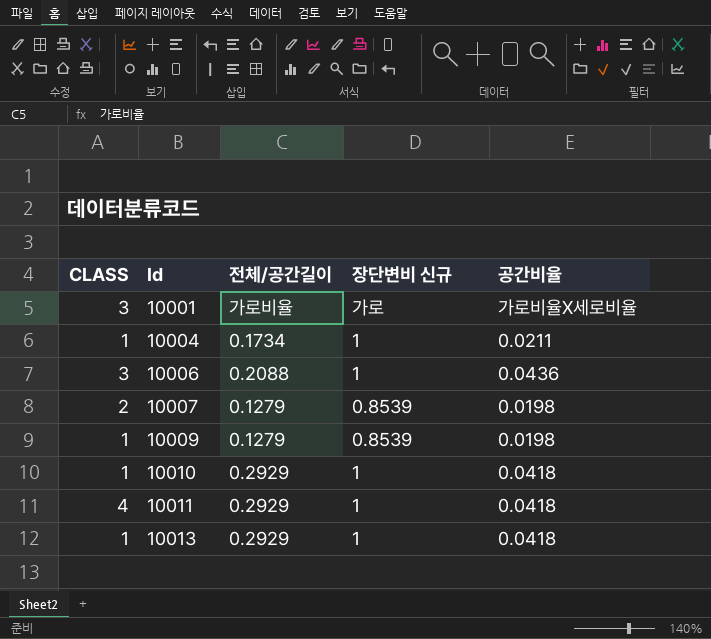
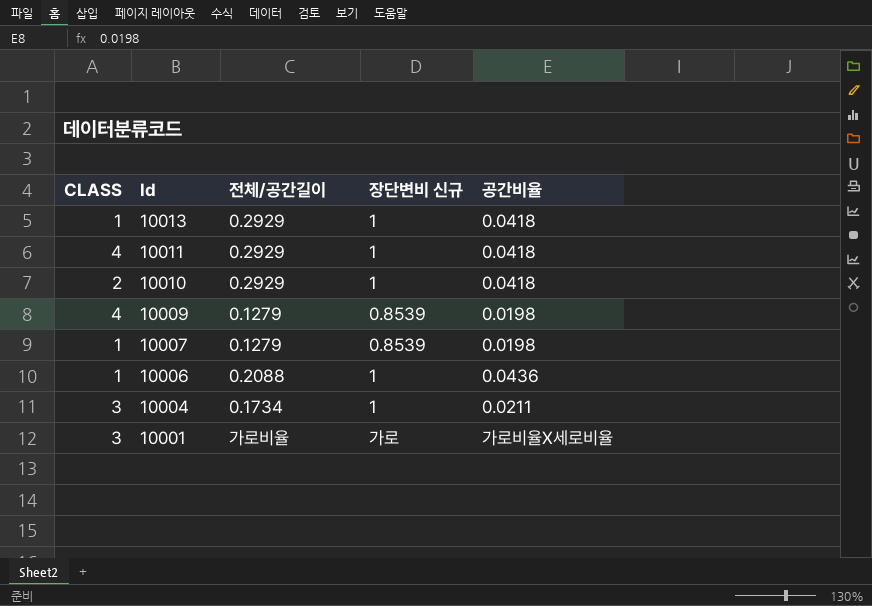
row order: Id ascending -> Id descending
10010 | CLASS: 1 -> 2
10009 | CLASS: 1 -> 4
10007 | CLASS: 2 -> 1
10006 | CLASS: 3 -> 1
10004 | CLASS: 1 -> 3

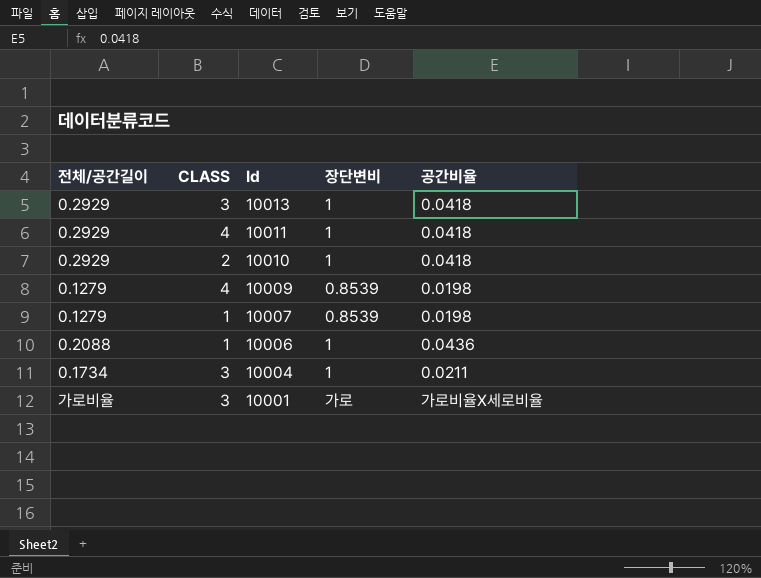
column 전체/공간길이 | position: 3 -> 1
column name: 장단변비 신규 -> 장단변비
10013 | CLASS: 1 -> 3

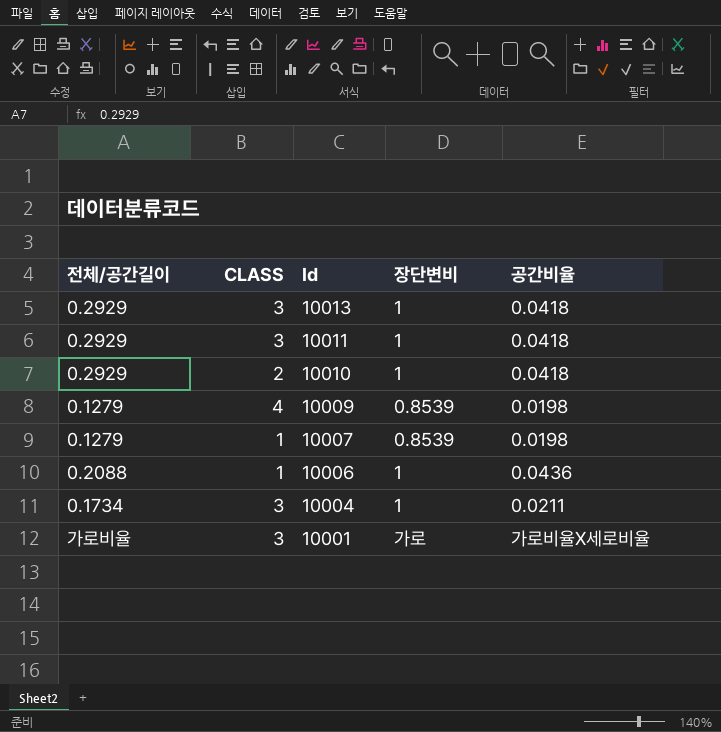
10011 | CLASS: 4 -> 3

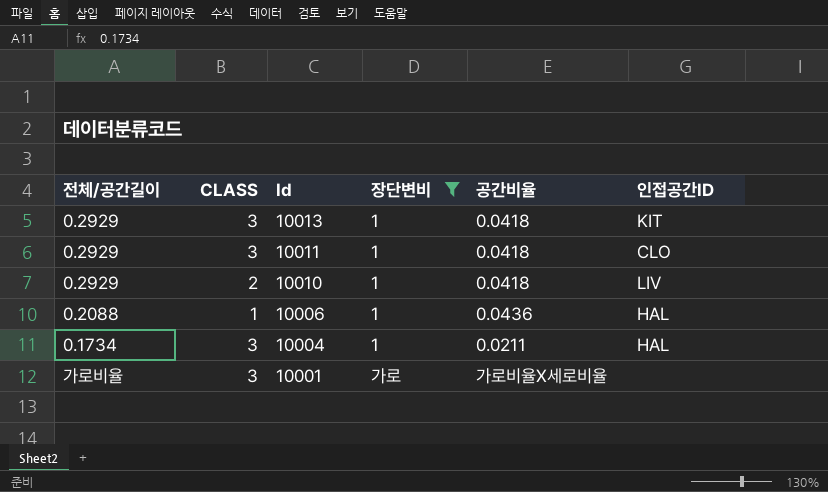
filter: none -> 장단변비 != 0.8539
column 인접공간ID | position: none -> 6

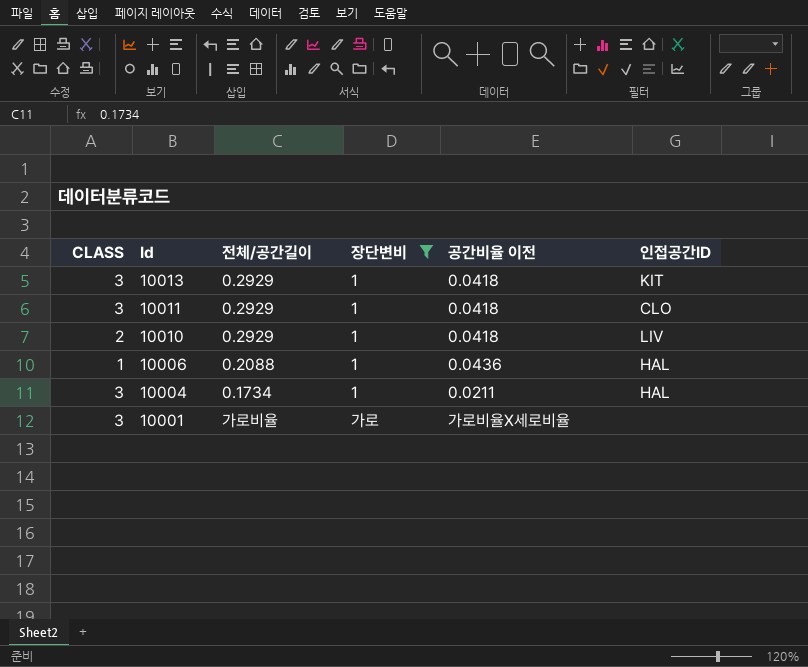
column 전체/공간길이 | position: 1 -> 3
column name: 공간비율 -> 공간비율 이전

